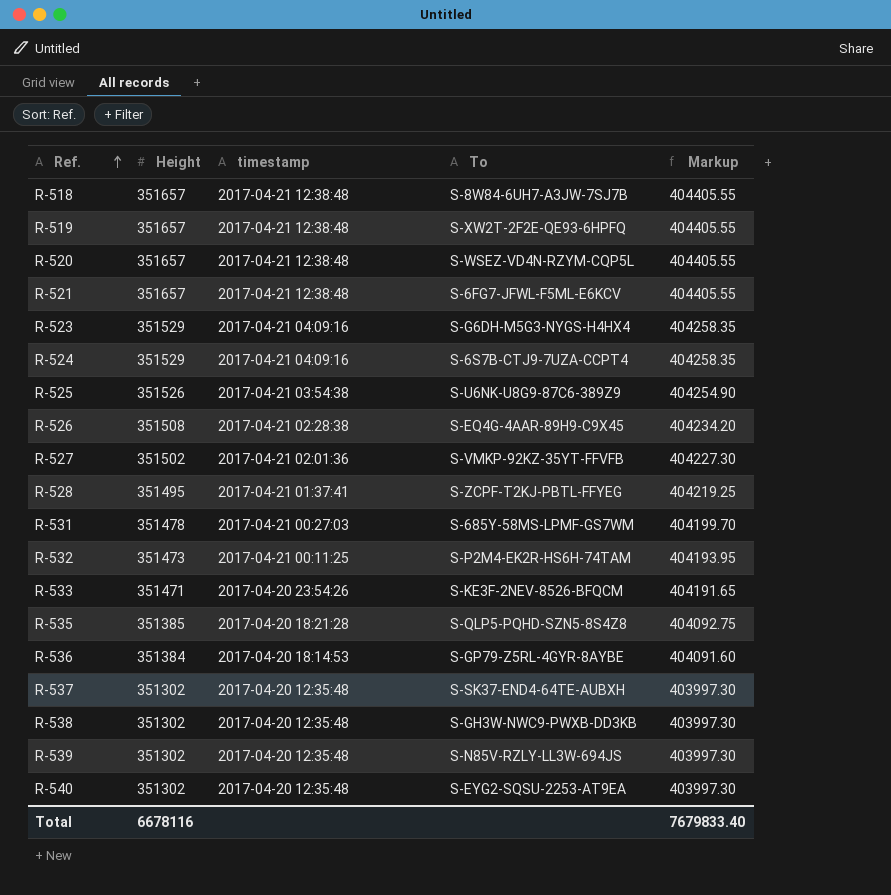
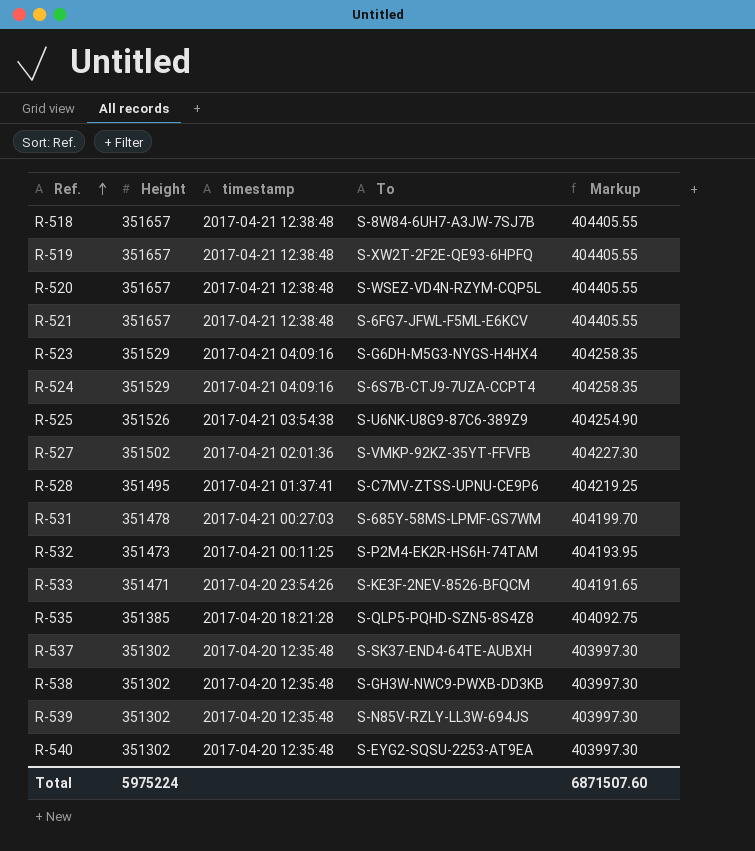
row R-526: 351508 | 2017-04-21 02:28:38 | S-EQ4G-4AAR-89H9-C9X45 | 404234.20 -> none
row R-536: 351384 | 2017-04-20 18:14:53 | S-GP79-Z5RL-4GYR-8AYBE | 404091.60 -> none
R-528 | To: S-ZCPF-T2KJ-PBTL-FFYEG -> S-C7MV-ZTSS-UPNU-CE9P6
Total | Height: 6678116 -> 5975224
Total | Markup: 7679833.40 -> 6871507.60

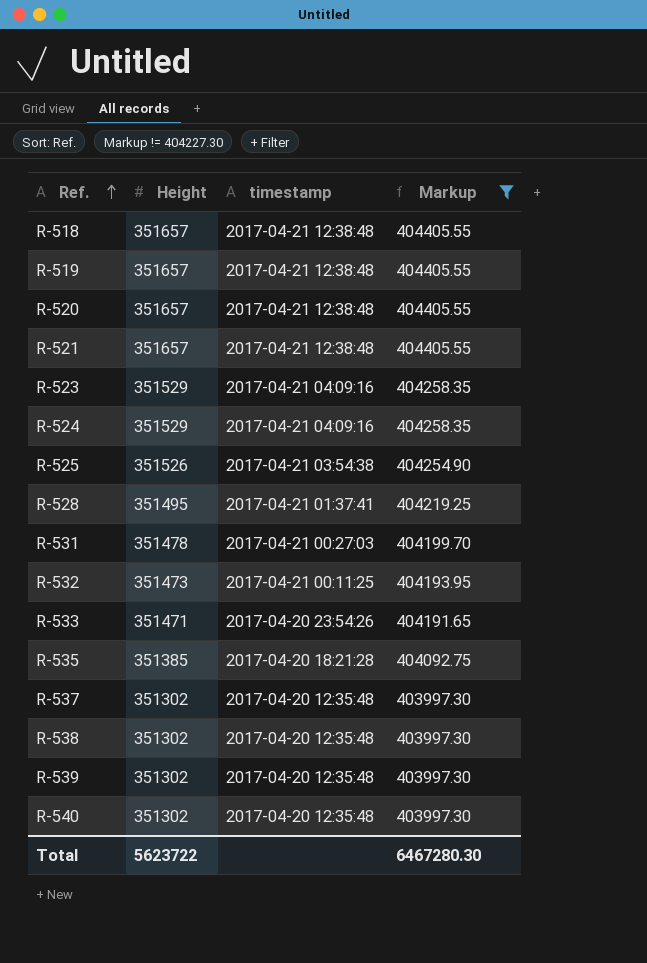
filter: none -> Markup != 404227.30
column To | position: 4 -> none
Total | Height: 5975224 -> 5623722
Total | Markup: 6871507.60 -> 6467280.30

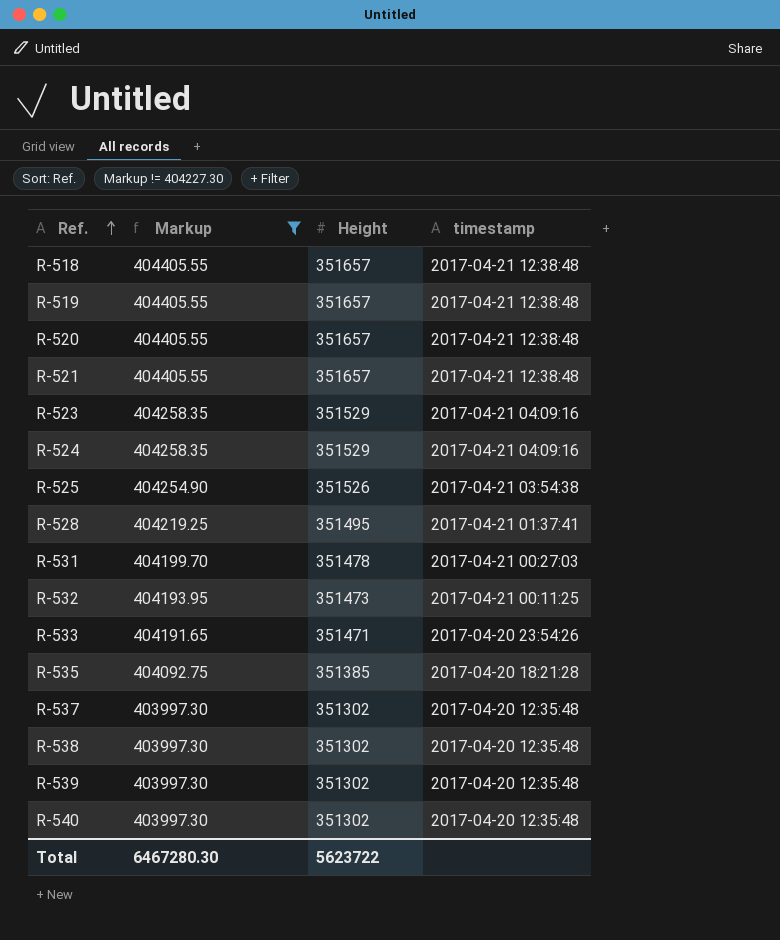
column Markup | position: 4 -> 2

